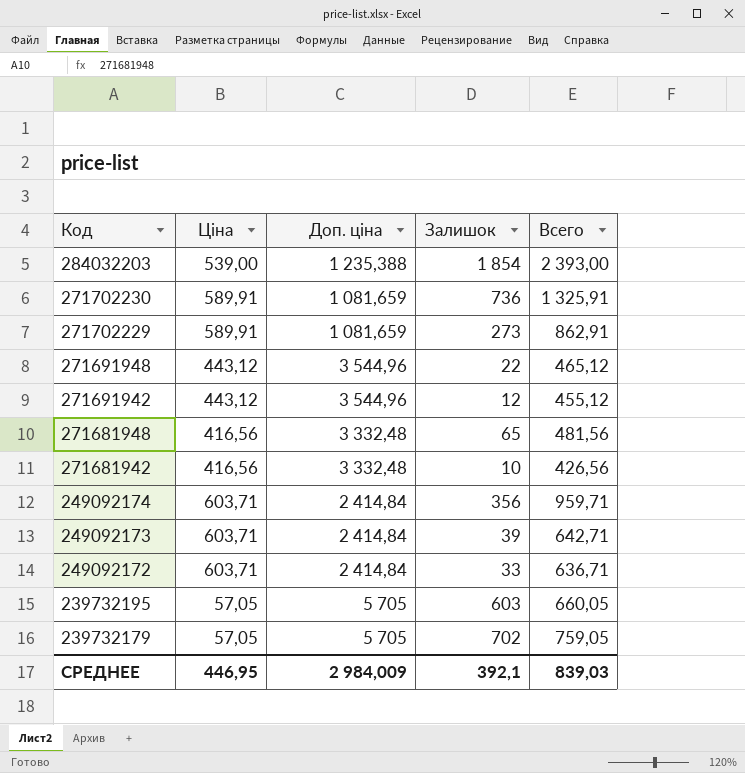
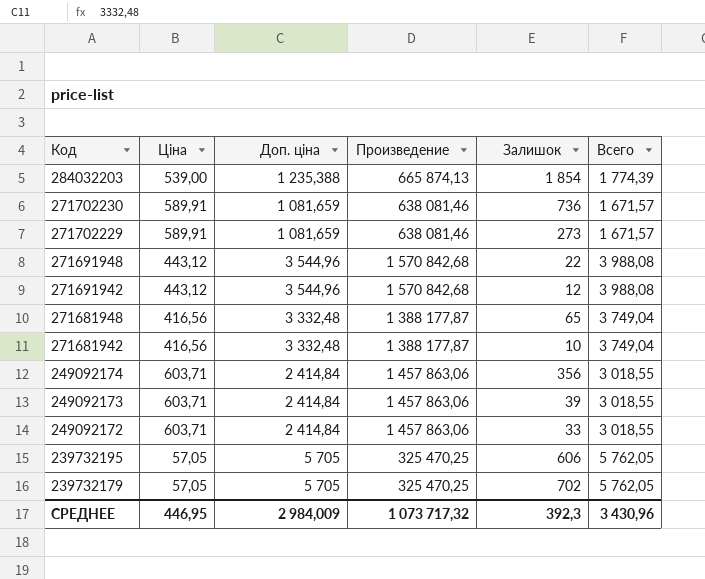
column Произведение | formula: none -> [Ціна] * [Доп. ціна]
column Всего | formula: [Ціна] + [Залишок] -> [Ціна] + [Доп. ціна]
239732195 | Залишок: 603 -> 606
СРЕДНЕЕ | Залишок: 392,1 -> 392,3
СРЕДНЕЕ | Всего: 839,03 -> 3 430,96

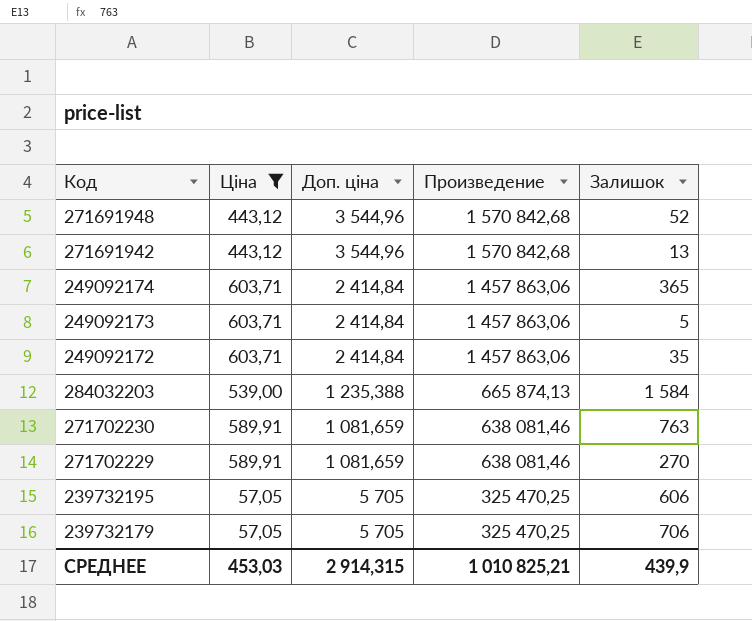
filter: none -> Ціна != 416,56
row order: Код descending -> Произведение descending
column Всего | formula: [Ціна] + [Доп. ціна] -> none
271691948 | Залишок: 22 -> 52
271691942 | Залишок: 12 -> 13
249092174 | Залишок: 356 -> 365
249092173 | Залишок: 39 -> 5
249092172 | Залишок: 33 -> 35
284032203 | Залишок: 1 854 -> 1 584
271702230 | Залишок: 736 -> 763
271702229 | Залишок: 273 -> 270
239732179 | Залишок: 702 -> 706
СРЕДНЕЕ | Ціна: 446,95 -> 453,03
СРЕДНЕЕ | Доп. ціна: 2 984,009 -> 2 914,315
СРЕДНЕЕ | Произведение: 1 073 717,32 -> 1 010 825,21
СРЕДНЕЕ | Залишок: 392,3 -> 439,9

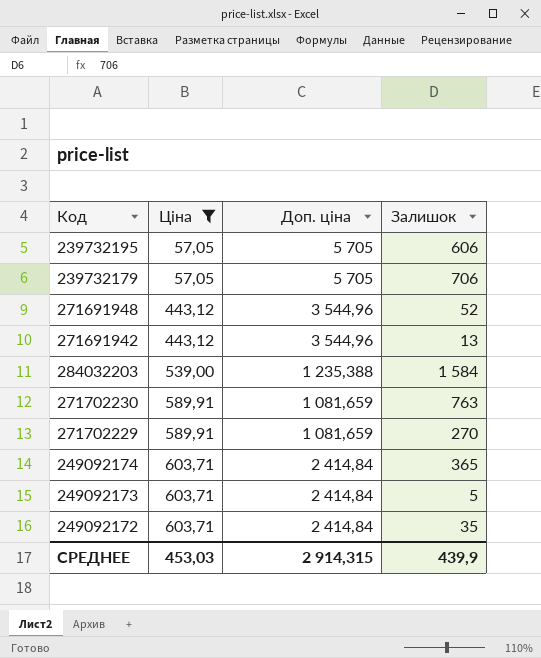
row order: Произведение descending -> Ціна ascending
column Произведение | formula: [Ціна] * [Доп. ціна] -> none

